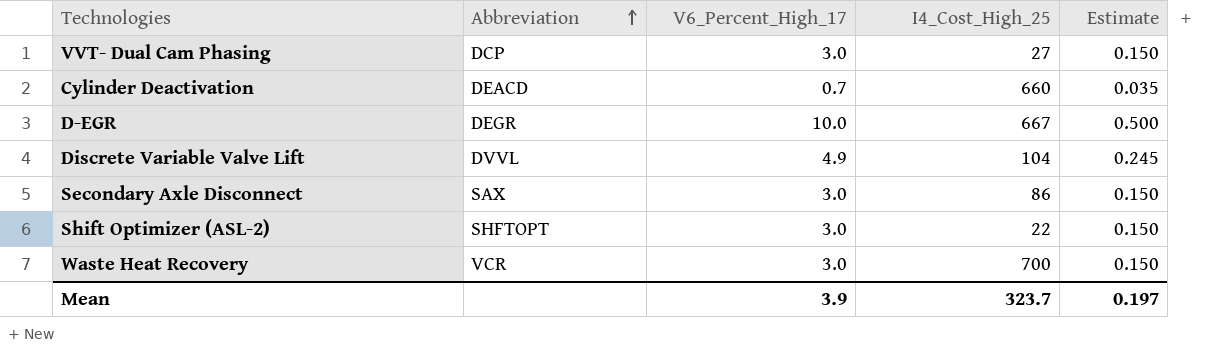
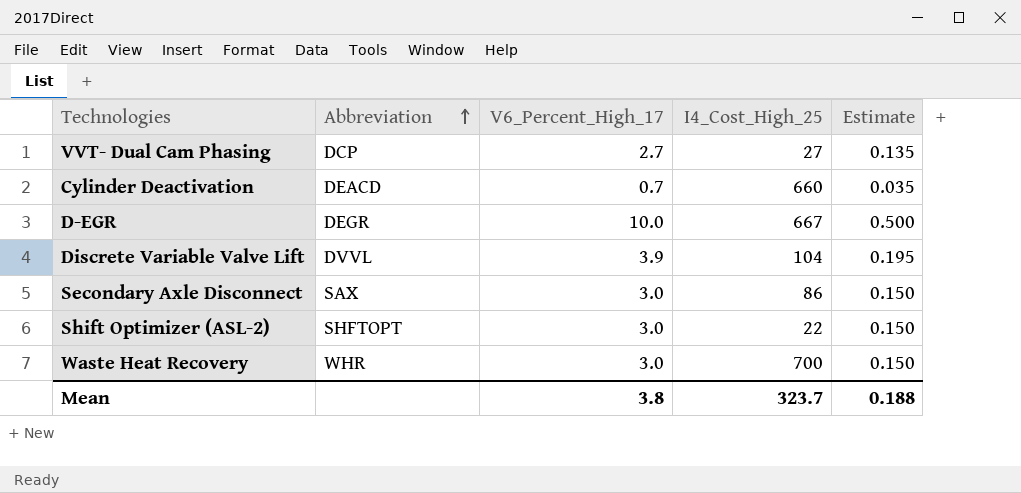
VVT- Dual Cam Phasing | V6_Percent_High_17: 3.0 -> 2.7
VVT- Dual Cam Phasing | Estimate: 0.150 -> 0.135
Discrete Variable Valve Lift | V6_Percent_High_17: 4.9 -> 3.9
Discrete Variable Valve Lift | Estimate: 0.245 -> 0.195
Waste Heat Recovery | Abbreviation: VCR -> WHR
Mean | V6_Percent_High_17: 3.9 -> 3.8
Mean | Estimate: 0.197 -> 0.188

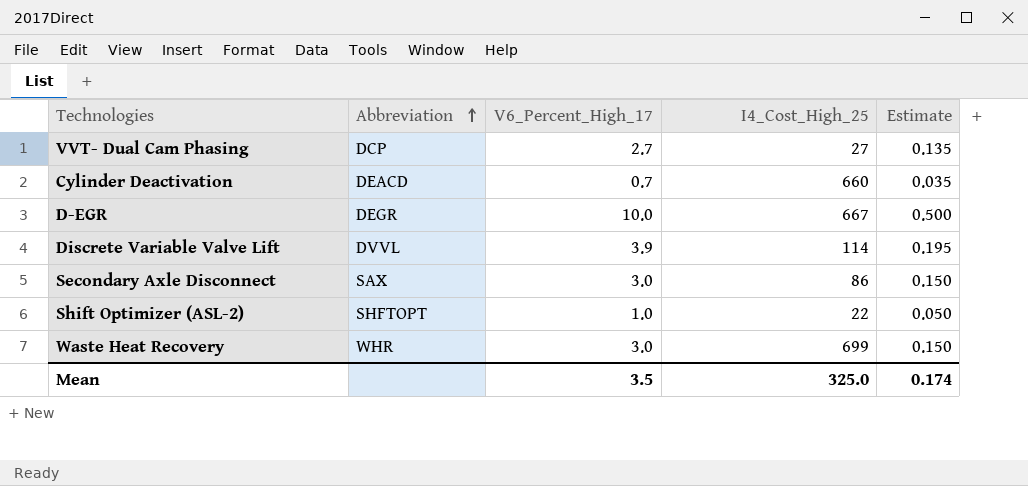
Discrete Variable Valve Lift | I4_Cost_High_25: 104 -> 114
Shift Optimizer (ASL-2) | V6_Percent_High_17: 3.0 -> 1.0
Shift Optimizer (ASL-2) | Estimate: 0.150 -> 0.050
Waste Heat Recovery | I4_Cost_High_25: 700 -> 699
Mean | V6_Percent_High_17: 3.8 -> 3.5
Mean | I4_Cost_High_25: 323.7 -> 325.0
Mean | Estimate: 0.188 -> 0.174

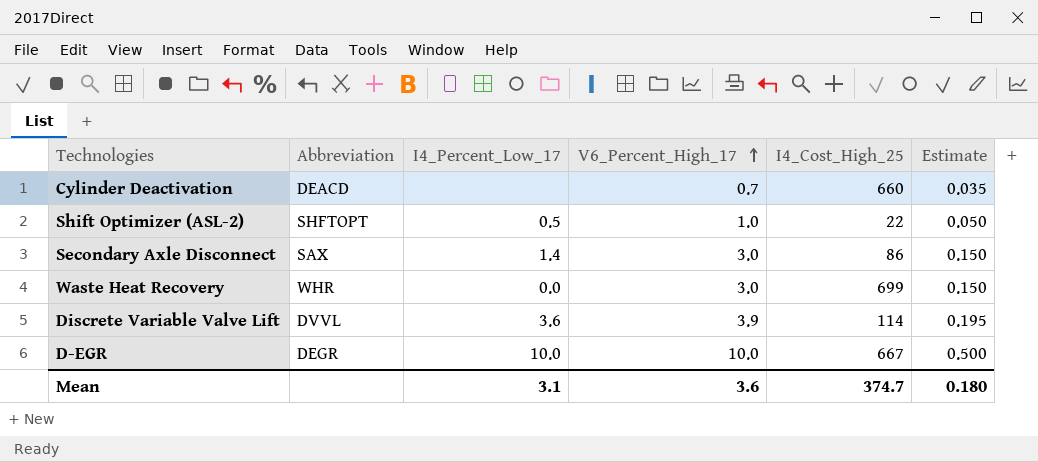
row order: Abbreviation ascending -> V6_Percent_High_17 ascending
column I4_Percent_Low_17 | position: none -> 3
row VVT- Dual Cam Phasing: DCP | 2.7 | 27 | 0.135 -> none
Mean | V6_Percent_High_17: 3.5 -> 3.6
Mean | I4_Cost_High_25: 325.0 -> 374.7
Mean | Estimate: 0.174 -> 0.180

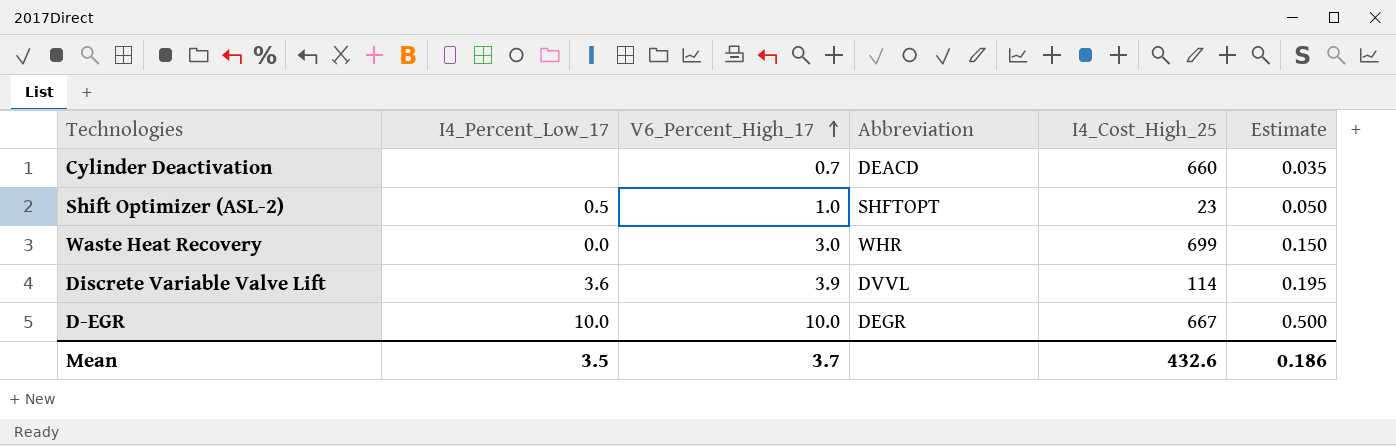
column Abbreviation | position: 2 -> 4
row Secondary Axle Disconnect: SAX | 1.4 | 3.0 | 86 | 0.150 -> none
Shift Optimizer (ASL-2) | I4_Cost_High_25: 22 -> 23
Mean | I4_Percent_Low_17: 3.1 -> 3.5
Mean | V6_Percent_High_17: 3.6 -> 3.7
Mean | I4_Cost_High_25: 374.7 -> 432.6
Mean | Estimate: 0.180 -> 0.186

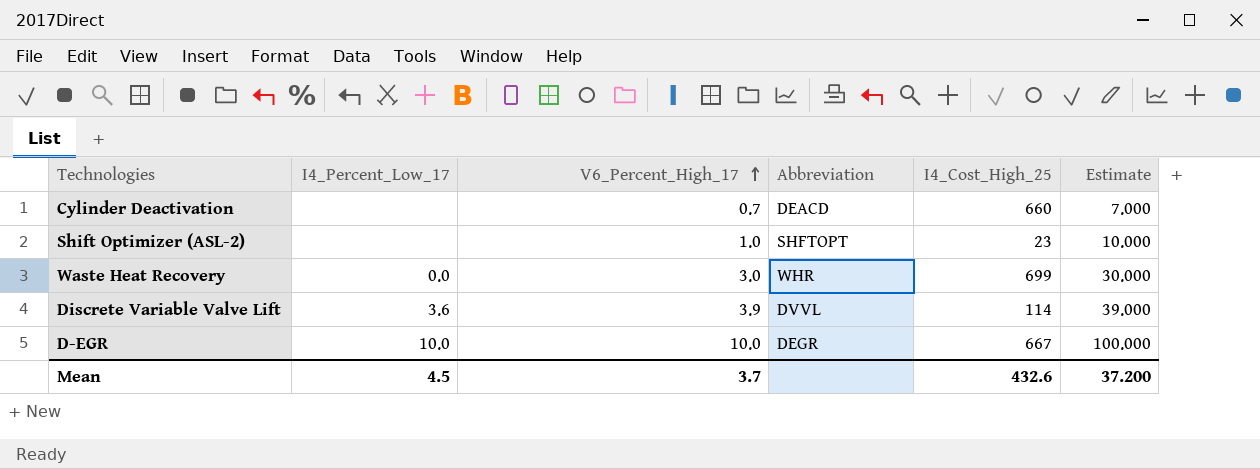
column Estimate | formula: [V6_Percent_High_17] * 0.05 -> [V6_Percent_High_17] * 10
Shift Optimizer (ASL-2) | I4_Percent_Low_17: 0.5 -> none
Mean | I4_Percent_Low_17: 3.5 -> 4.5
Mean | Estimate: 0.186 -> 37.200

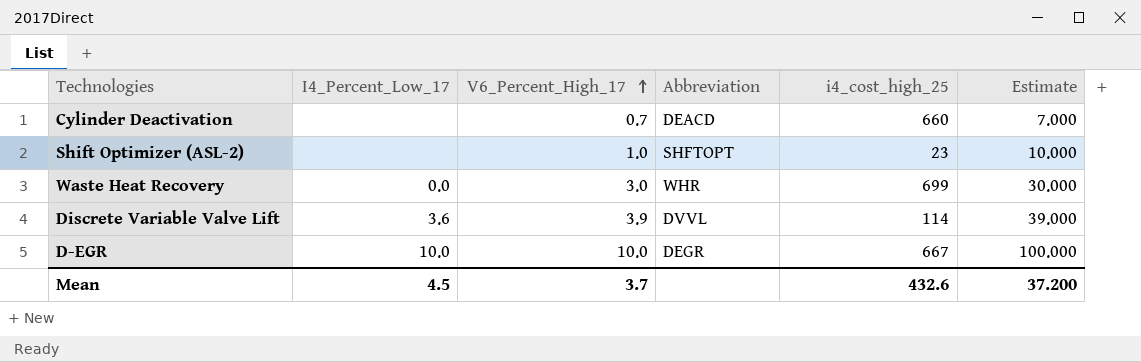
column name: I4_Cost_High_25 -> i4_cost_high_25

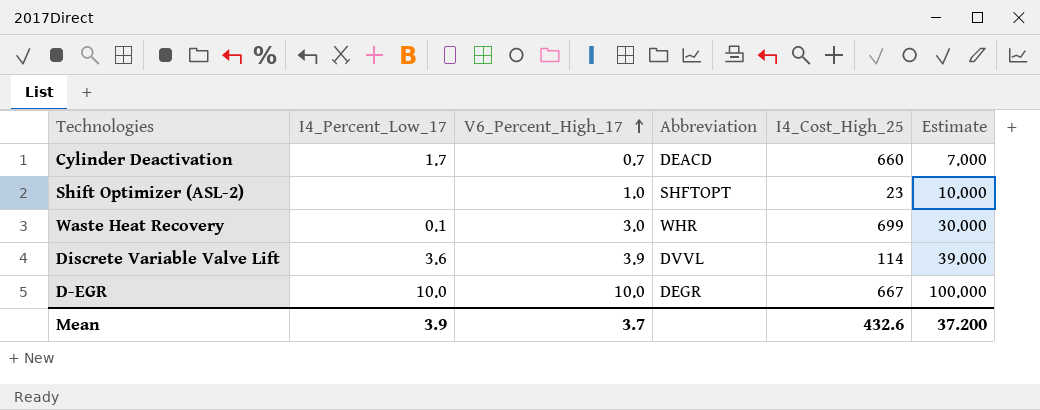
column name: i4_cost_high_25 -> I4_Cost_High_25
Cylinder Deactivation | I4_Percent_Low_17: none -> 1.7
Waste Heat Recovery | I4_Percent_Low_17: 0.0 -> 0.1
Mean | I4_Percent_Low_17: 4.5 -> 3.9

